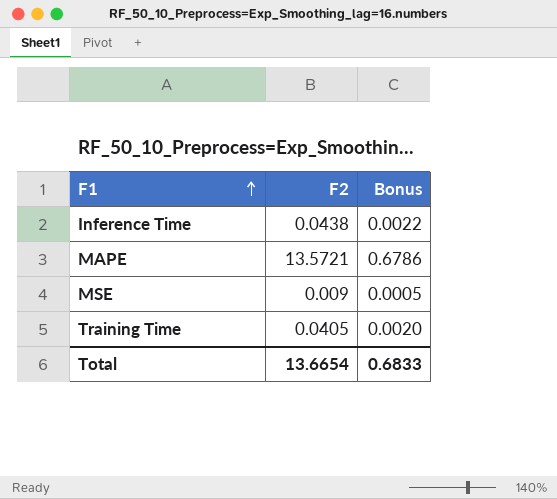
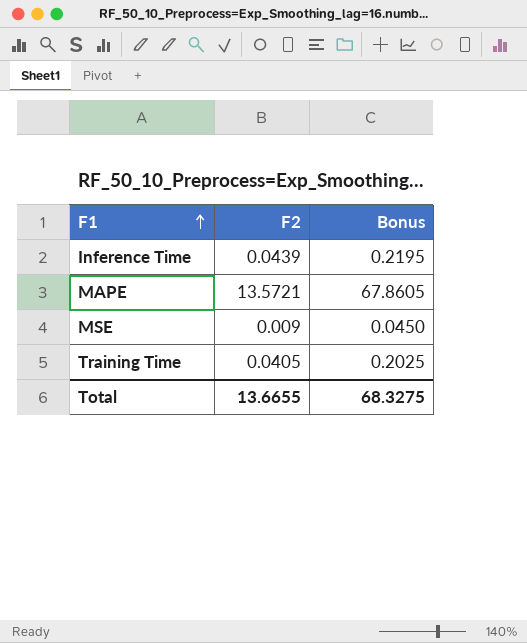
column Bonus | formula: [F2] * 0.05 -> [F2] * 5
Inference Time | F2: 0.0438 -> 0.0439
Total | F2: 13.6654 -> 13.6655
Total | Bonus: 0.6833 -> 68.3275

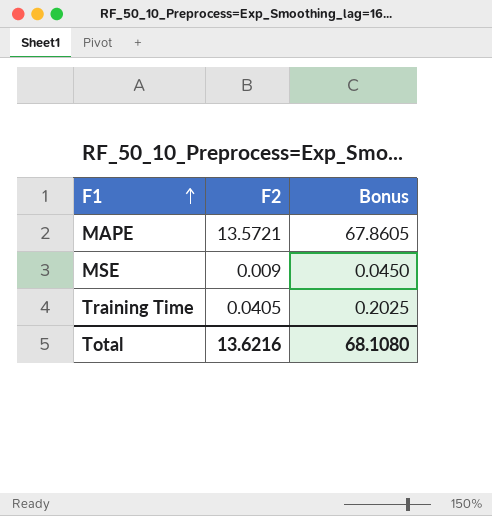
row Inference Time: 0.0439 | 0.2195 -> none
Total | F2: 13.6655 -> 13.6216
Total | Bonus: 68.3275 -> 68.1080

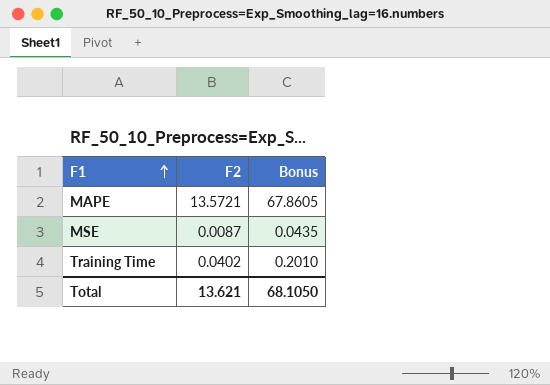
MSE | F2: 0.009 -> 0.0087
MSE | Bonus: 0.0450 -> 0.0435
Training Time | F2: 0.0405 -> 0.0402
Training Time | Bonus: 0.2025 -> 0.2010
Total | F2: 13.6216 -> 13.621
Total | Bonus: 68.1080 -> 68.1050

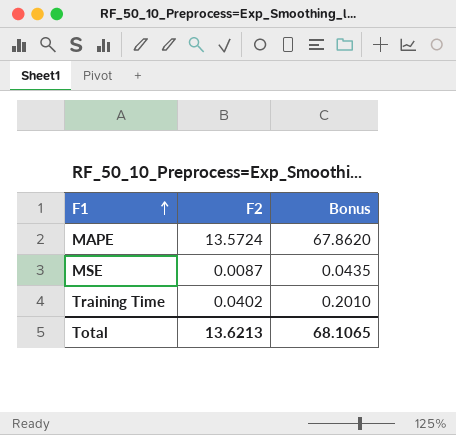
MAPE | F2: 13.5721 -> 13.5724
MAPE | Bonus: 67.8605 -> 67.8620
Total | F2: 13.621 -> 13.6213
Total | Bonus: 68.1050 -> 68.1065

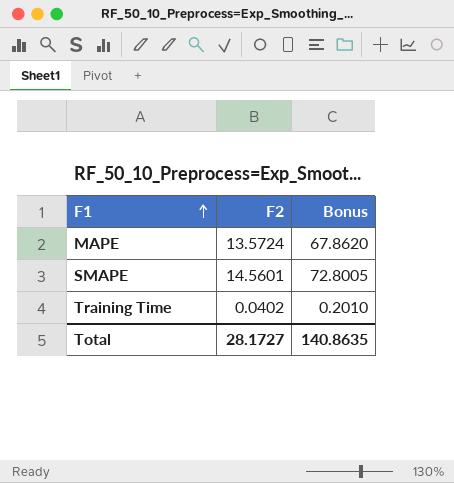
row MSE: 0.0087 | 0.0435 -> none
row SMAPE: none -> 14.5601 | 72.8005
Total | F2: 13.6213 -> 28.1727
Total | Bonus: 68.1065 -> 140.8635

